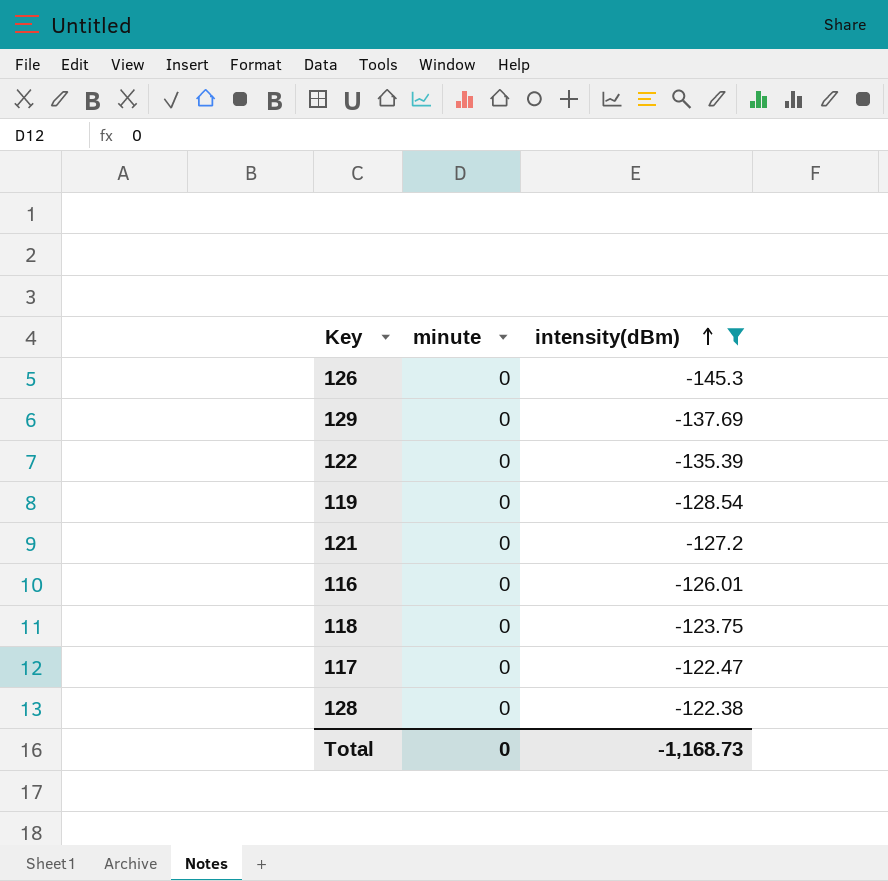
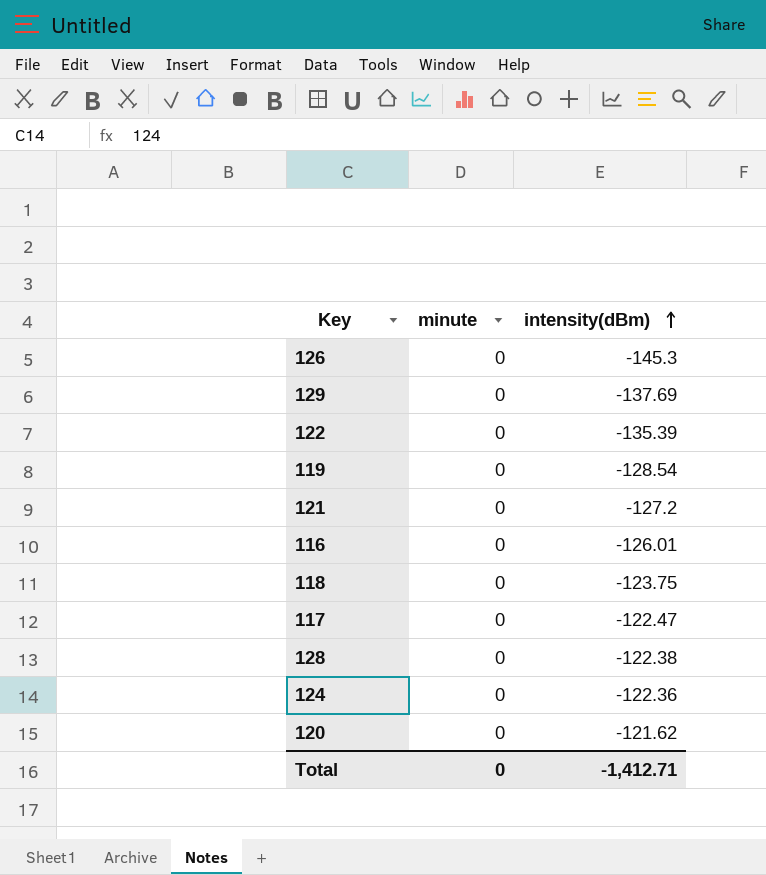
filter: intensity(dBm) <= -122.38 -> none
Total | intensity(dBm): -1,168.73 -> -1,412.71

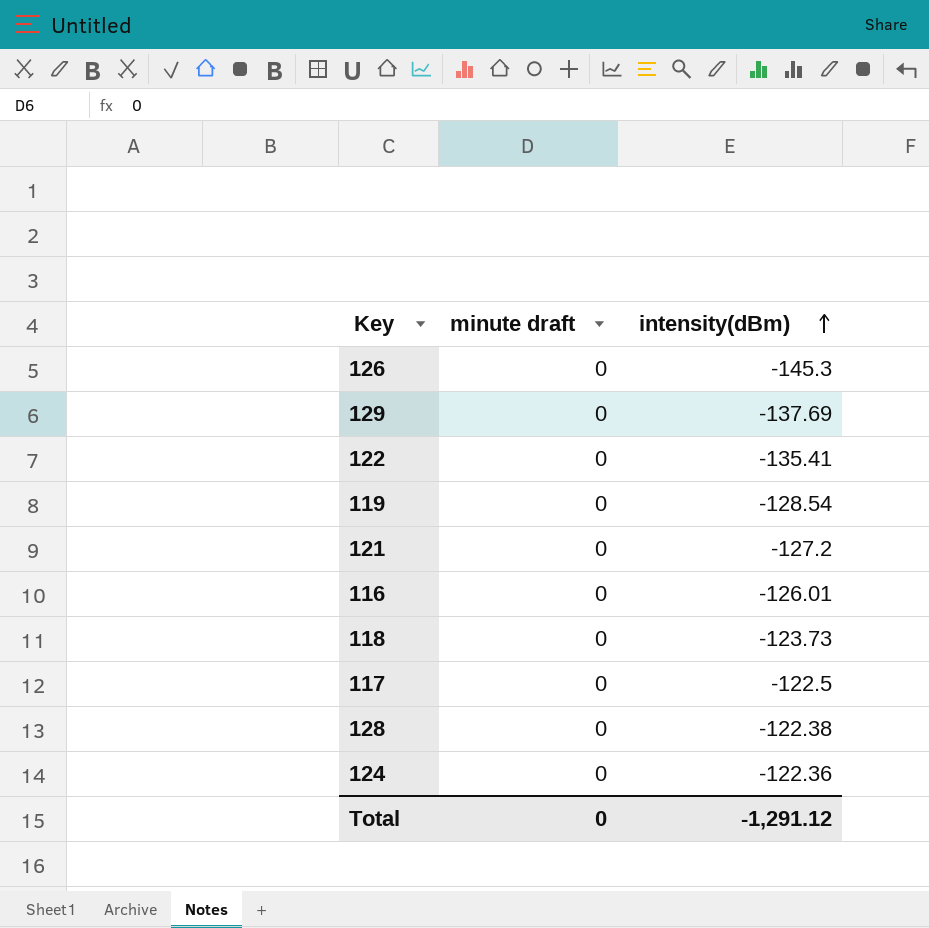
column name: minute -> minute draft
row 120: 0 | -121.62 -> none
122 | intensity(dBm): -135.39 -> -135.41
118 | intensity(dBm): -123.75 -> -123.73
117 | intensity(dBm): -122.47 -> -122.5
Total | intensity(dBm): -1,412.71 -> -1,291.12

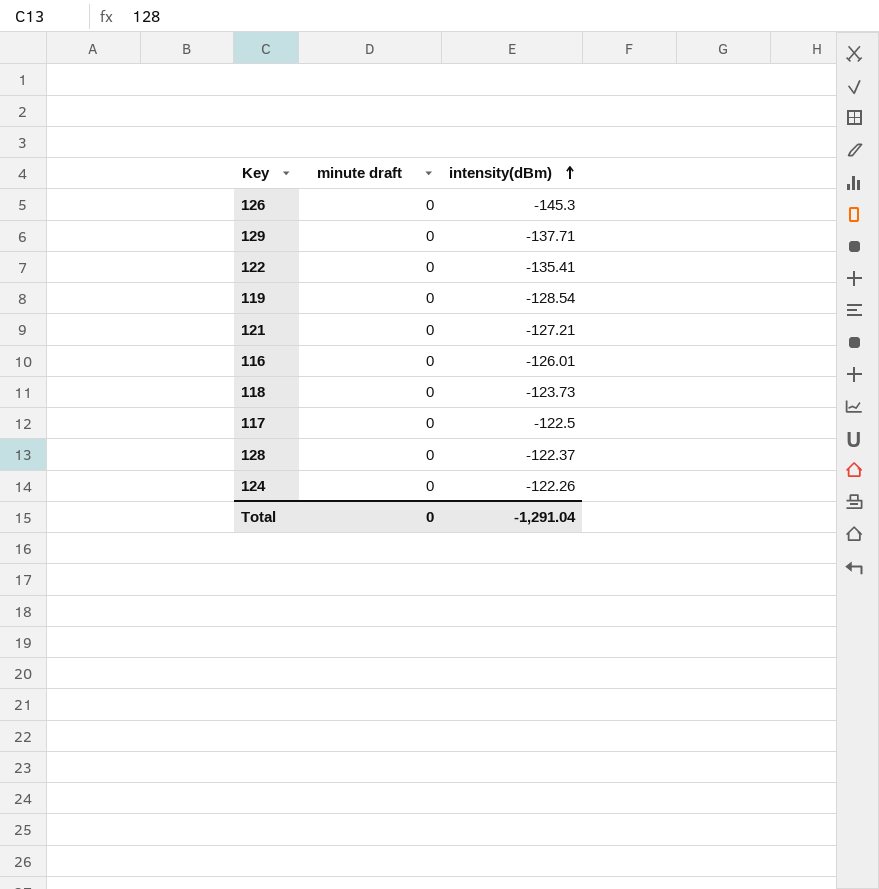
129 | intensity(dBm): -137.69 -> -137.71
121 | intensity(dBm): -127.2 -> -127.21
128 | intensity(dBm): -122.38 -> -122.37
124 | intensity(dBm): -122.36 -> -122.26
Total | intensity(dBm): -1,291.12 -> -1,291.04

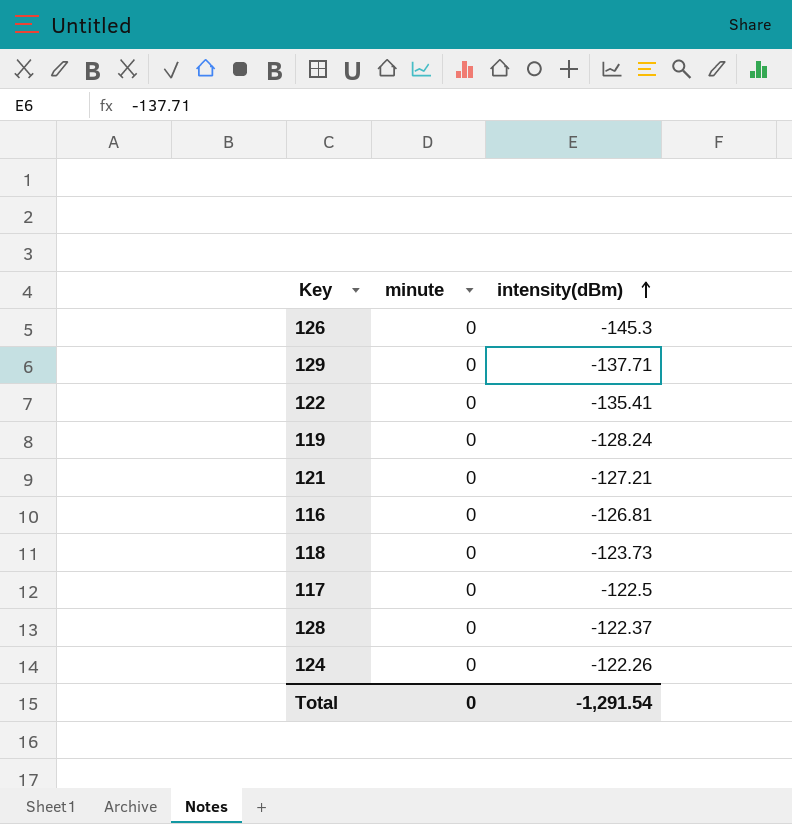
column name: minute draft -> minute
119 | intensity(dBm): -128.54 -> -128.24
116 | intensity(dBm): -126.01 -> -126.81
Total | intensity(dBm): -1,291.04 -> -1,291.54

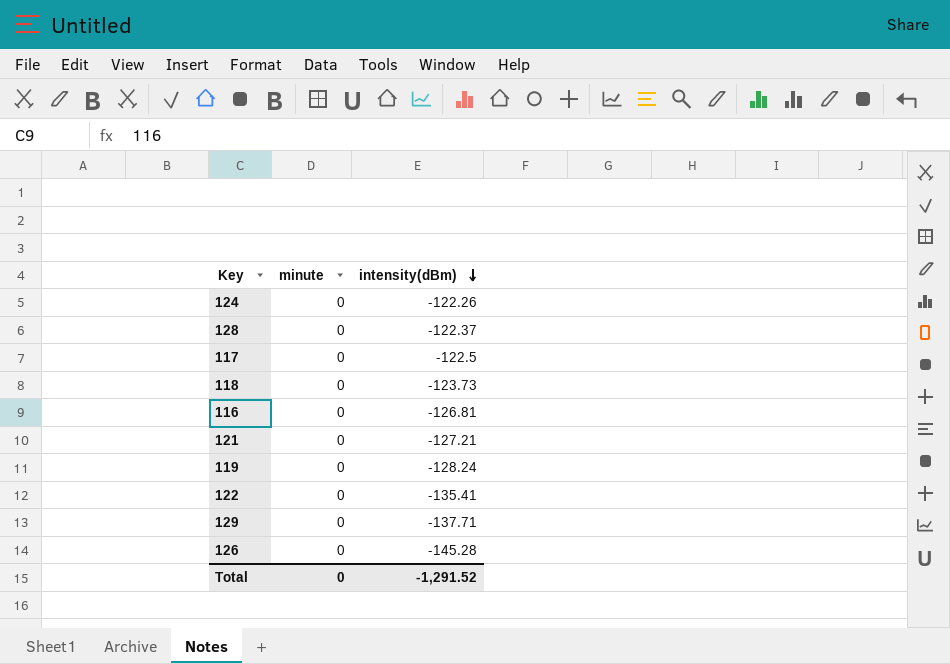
row order: intensity(dBm) ascending -> intensity(dBm) descending
126 | intensity(dBm): -145.3 -> -145.28
Total | intensity(dBm): -1,291.54 -> -1,291.52

